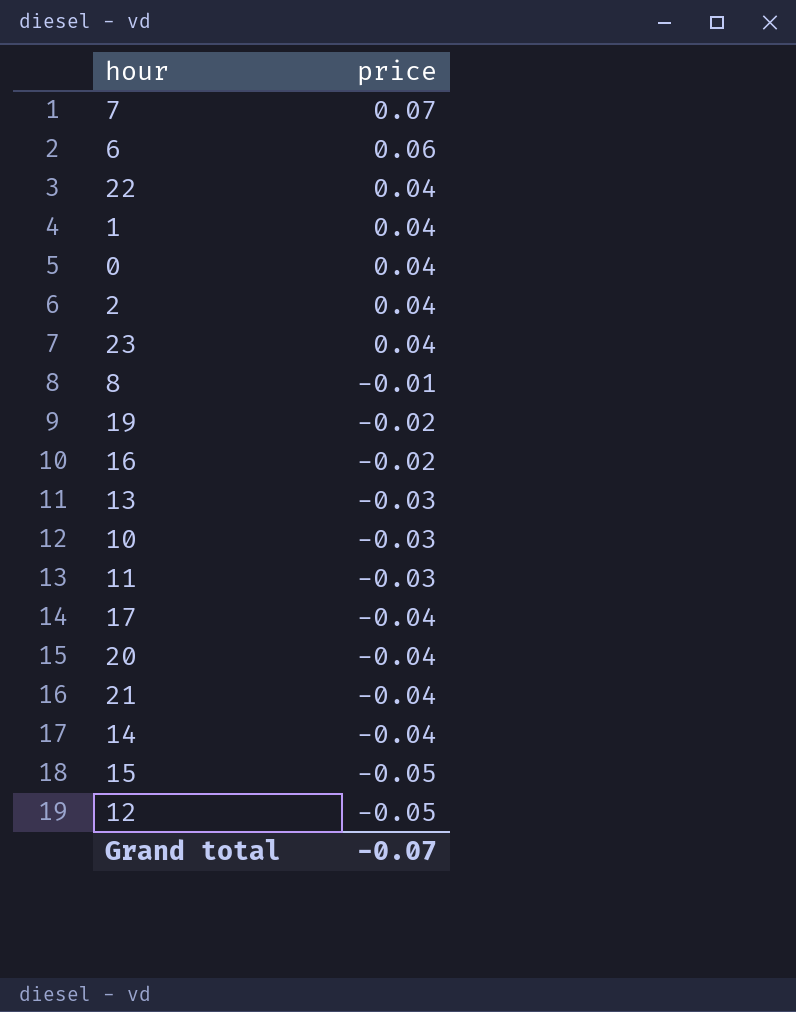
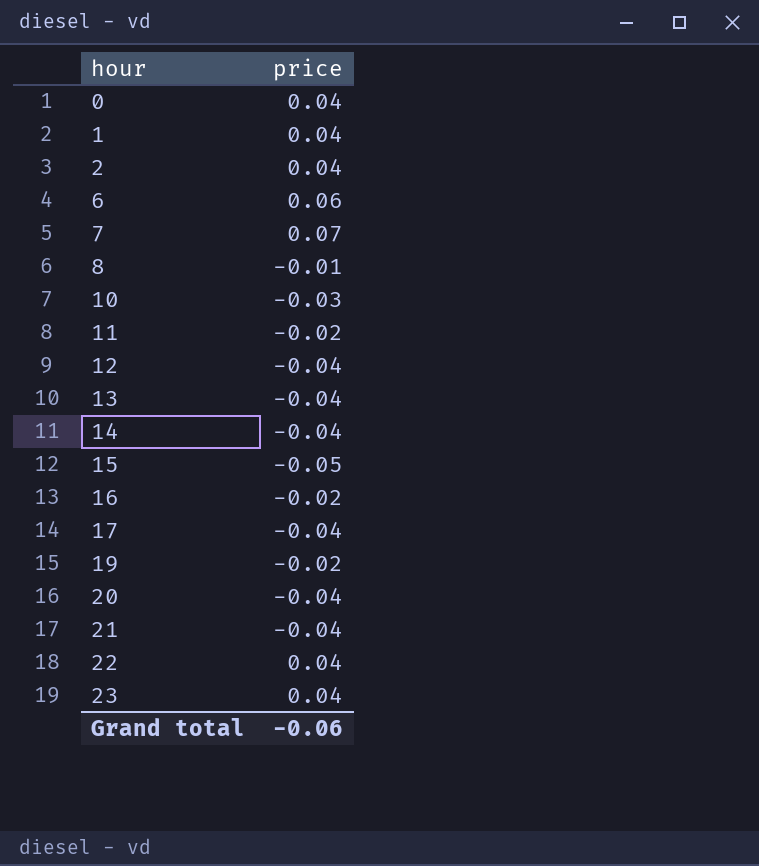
row order: price descending -> hour ascending
11 | price: -0.03 -> -0.02
12 | price: -0.05 -> -0.04
13 | price: -0.03 -> -0.04
Grand total | price: -0.07 -> -0.06

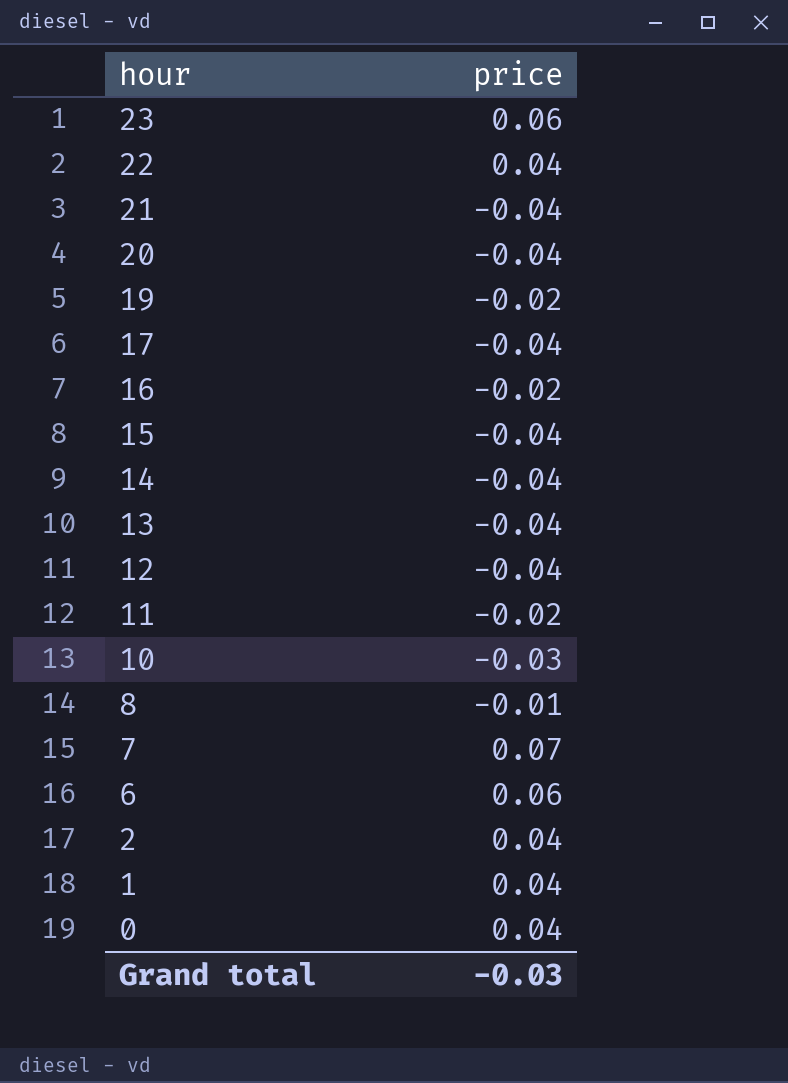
row order: hour ascending -> hour descending
23 | price: 0.04 -> 0.06
15 | price: -0.05 -> -0.04
Grand total | price: -0.06 -> -0.03

